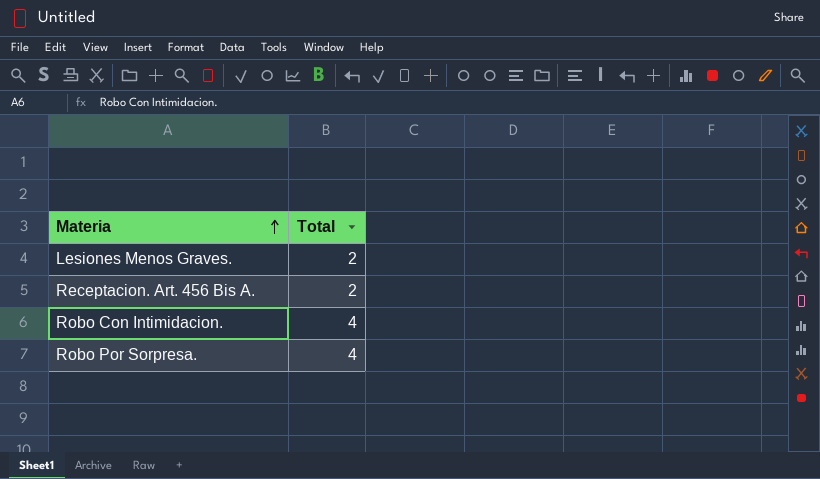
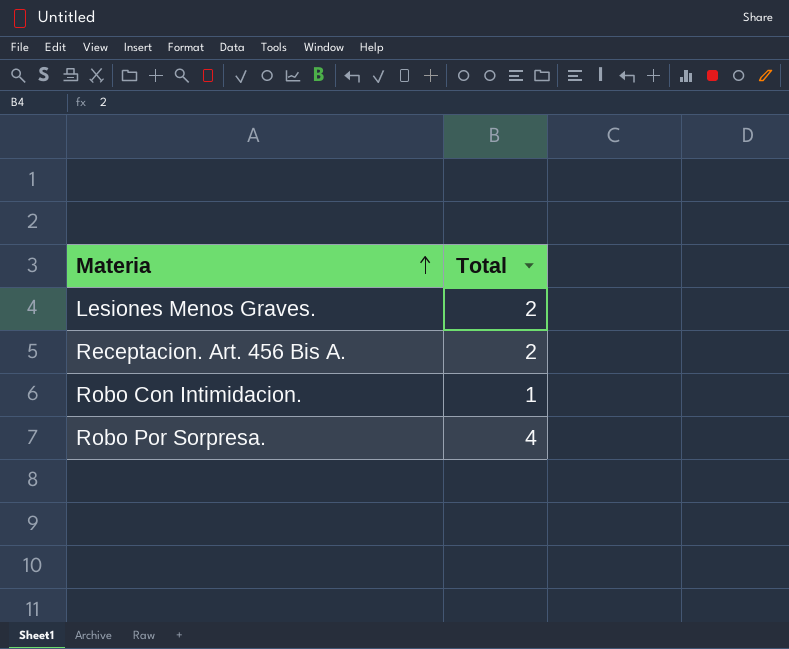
Robo Con Intimidacion. | Total: 4 -> 1

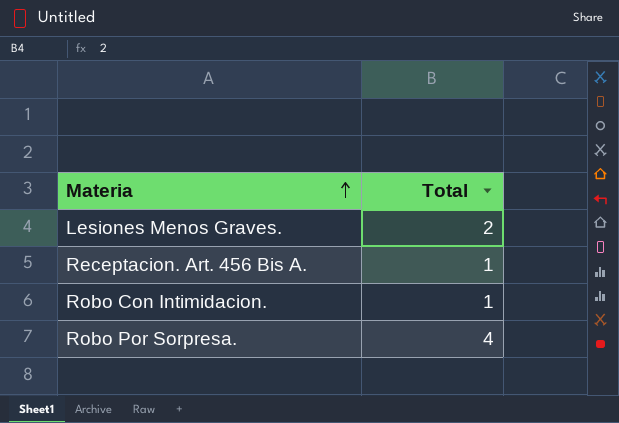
Receptacion. Art. 456 Bis A. | Total: 2 -> 1

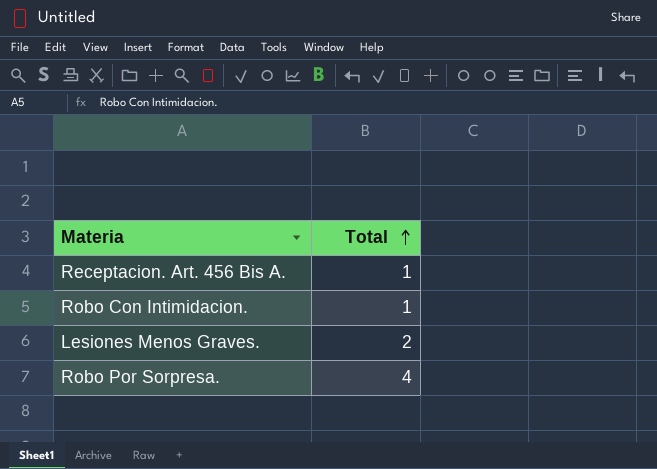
row order: Materia ascending -> Total ascending

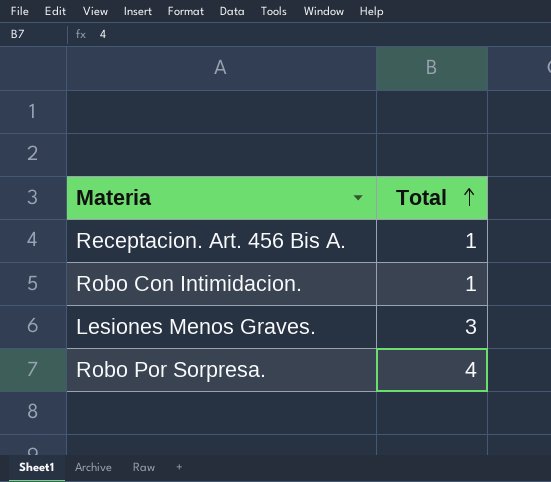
Lesiones Menos Graves. | Total: 2 -> 3

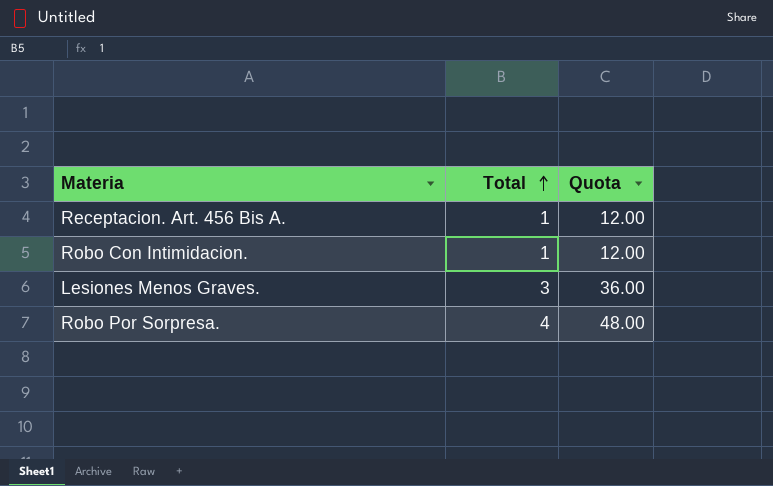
column Quota | formula: none -> [Total] * 12

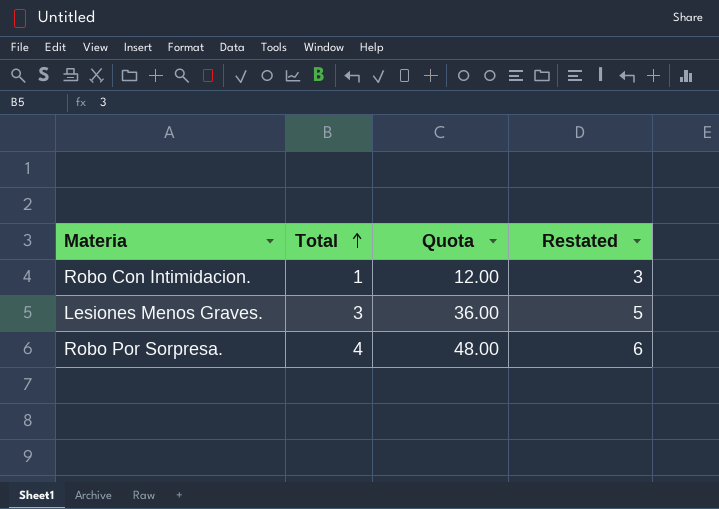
column Restated | formula: none -> [Total] + 2
row Receptacion. Art. 456 Bis A.: 1 | 12.00 -> none

